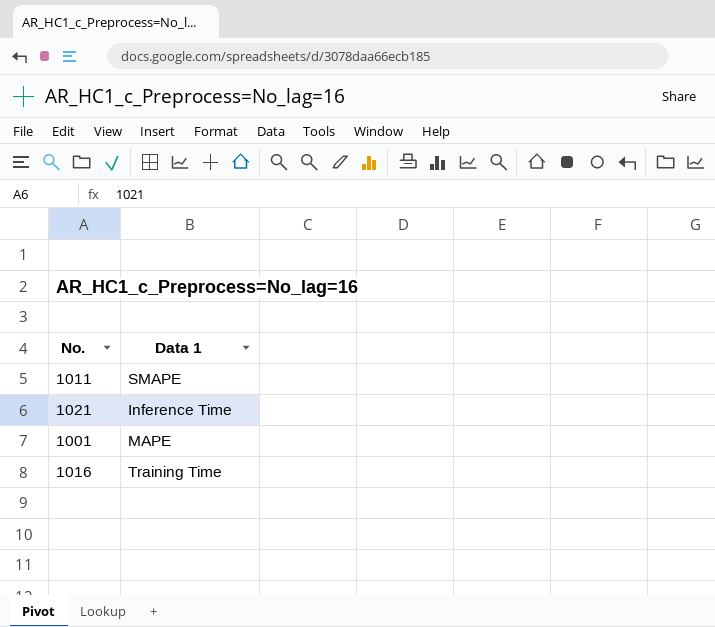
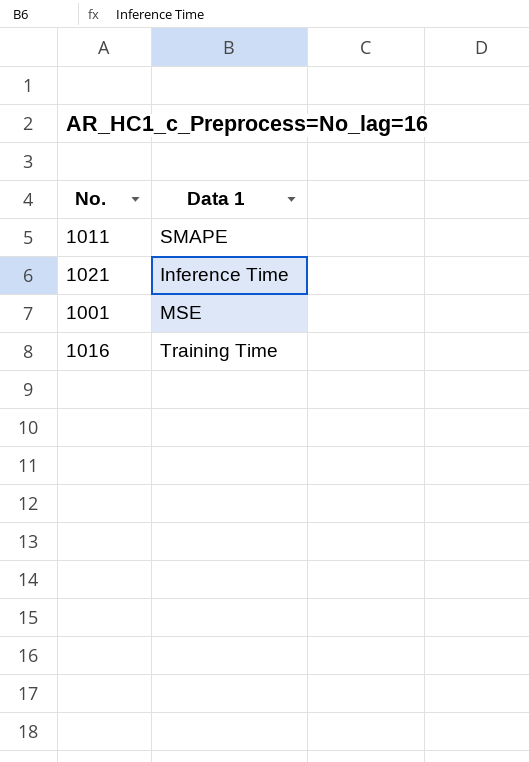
1001 | Data 1: MAPE -> MSE

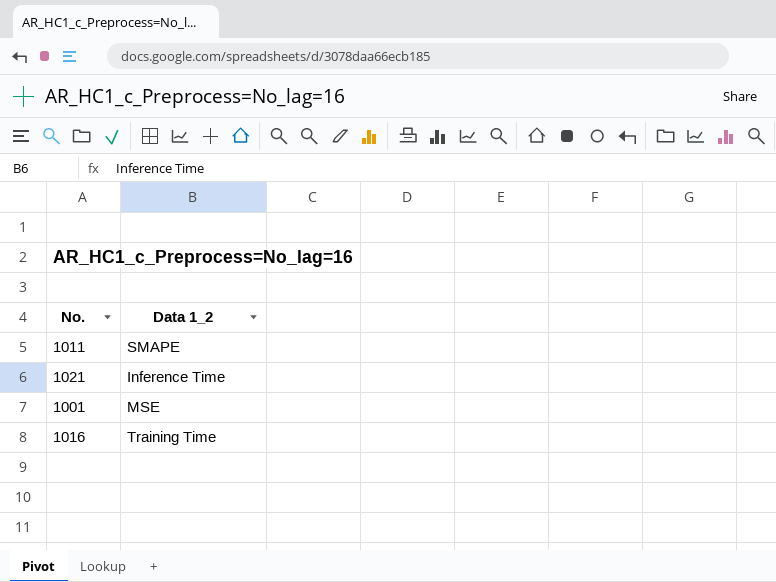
column name: Data 1 -> Data 1_2

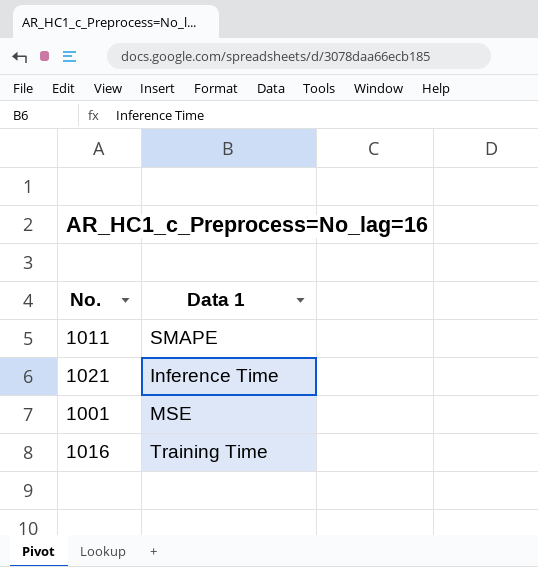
column name: Data 1_2 -> Data 1

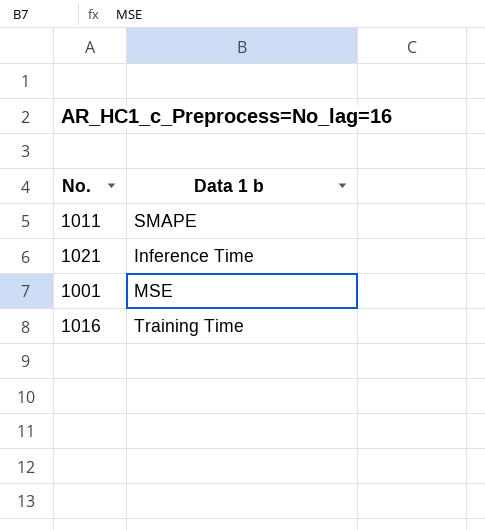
column name: Data 1 -> Data 1 b

